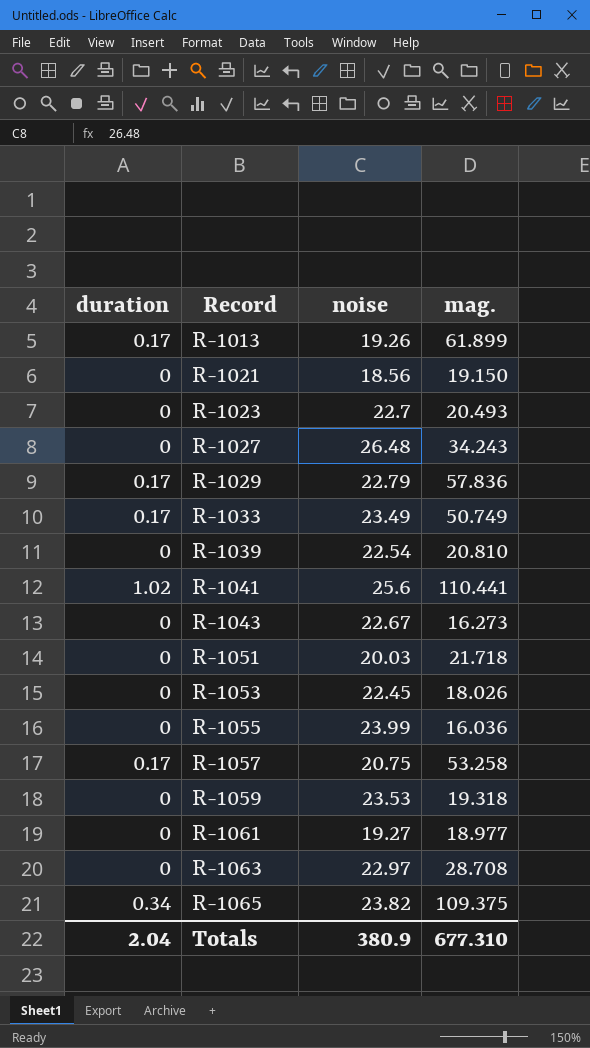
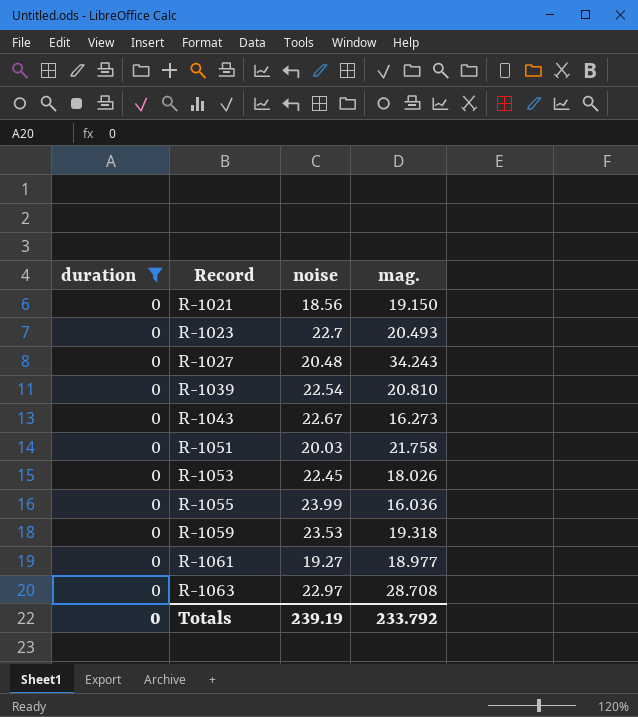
filter: none -> duration = 0
R-1027 | noise: 26.48 -> 20.48
R-1051 | mag.: 21.718 -> 21.758
Totals | duration: 2.04 -> 0
Totals | noise: 380.9 -> 239.19
Totals | mag.: 677.310 -> 233.792

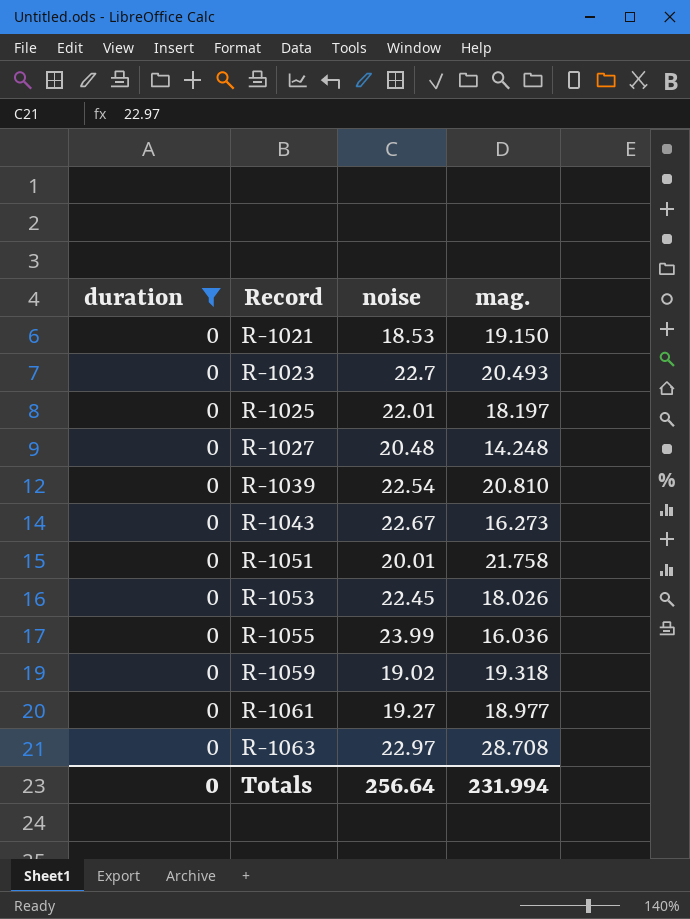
R-1021 | noise: 18.56 -> 18.53
row R-1025: none -> 0 | 22.01 | 18.197
R-1027 | mag.: 34.243 -> 14.248
R-1051 | noise: 20.03 -> 20.01
R-1059 | noise: 23.53 -> 19.02
Totals | noise: 239.19 -> 256.64
Totals | mag.: 233.792 -> 231.994

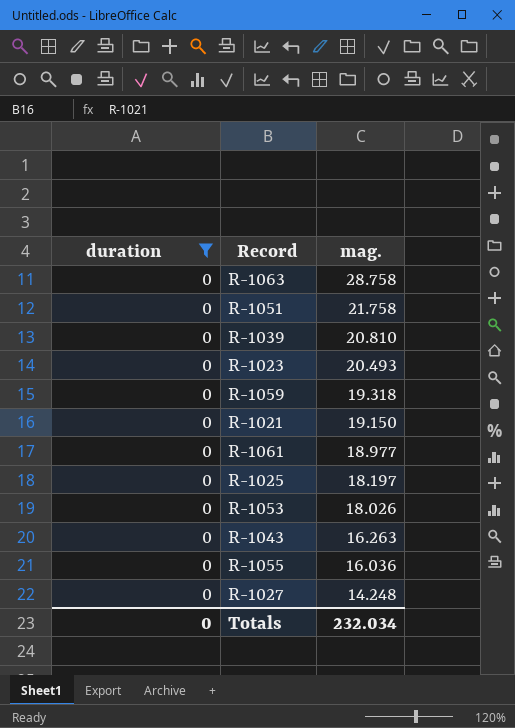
row order: Record ascending -> mag. descending
column noise | position: 3 -> none
R-1063 | mag.: 28.708 -> 28.758
R-1043 | mag.: 16.273 -> 16.263
Totals | mag.: 231.994 -> 232.034

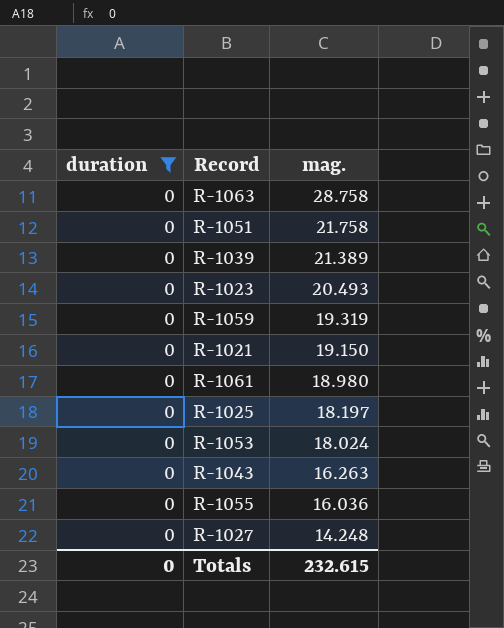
R-1039 | mag.: 20.810 -> 21.389
R-1059 | mag.: 19.318 -> 19.319
R-1061 | mag.: 18.977 -> 18.980
R-1053 | mag.: 18.026 -> 18.024
Totals | mag.: 232.034 -> 232.615

